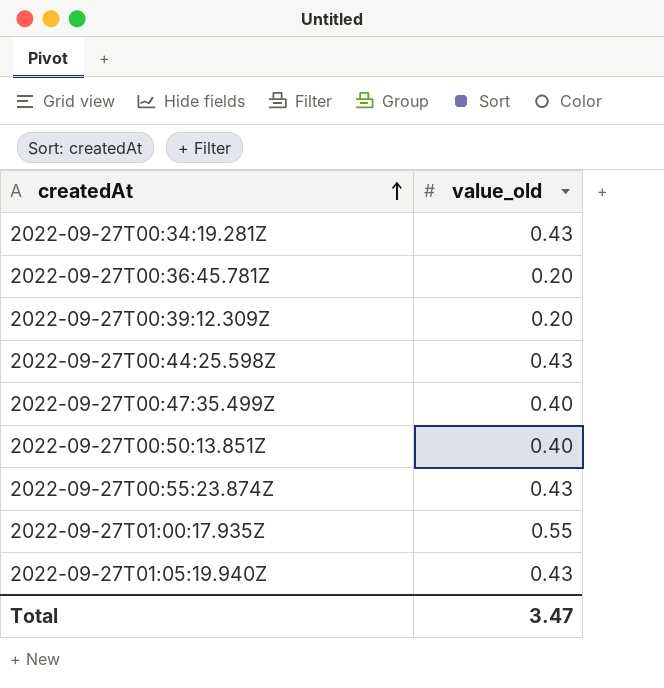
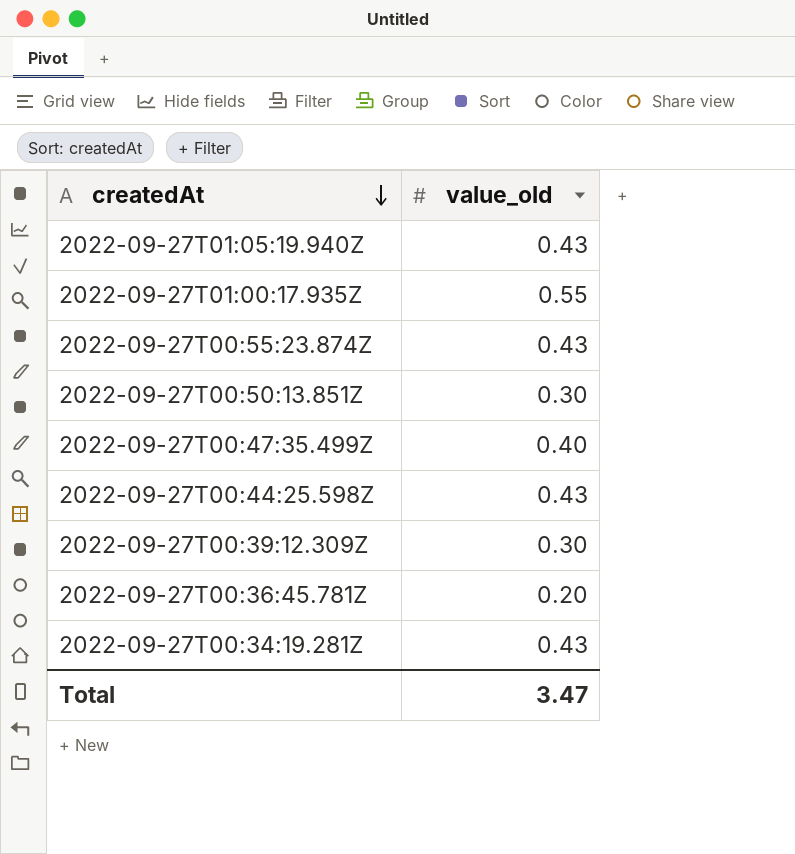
row order: createdAt ascending -> createdAt descending
2022-09-27T00:50:13.851Z | value_old: 0.40 -> 0.30
2022-09-27T00:39:12.309Z | value_old: 0.20 -> 0.30

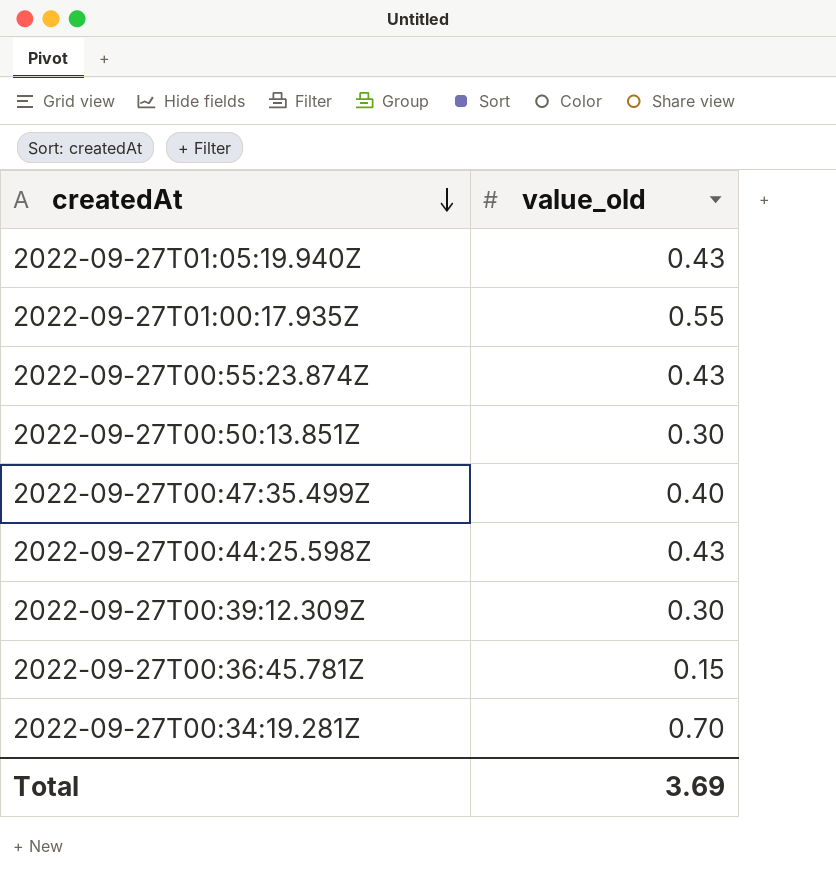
2022-09-27T00:36:45.781Z | value_old: 0.20 -> 0.15
2022-09-27T00:34:19.281Z | value_old: 0.43 -> 0.70
Total | value_old: 3.47 -> 3.69

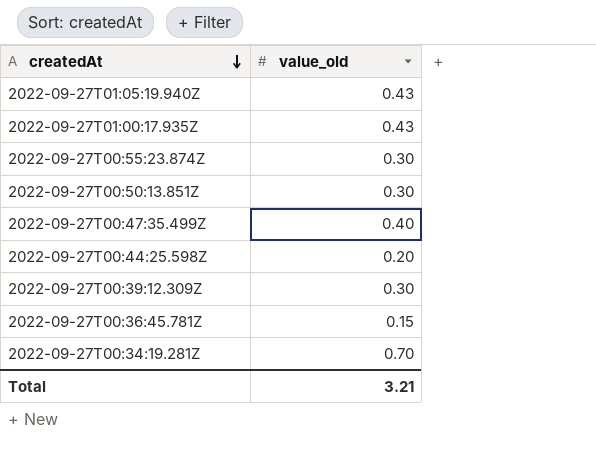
2022-09-27T01:00:17.935Z | value_old: 0.55 -> 0.43
2022-09-27T00:55:23.874Z | value_old: 0.43 -> 0.30
2022-09-27T00:44:25.598Z | value_old: 0.43 -> 0.20
Total | value_old: 3.69 -> 3.21

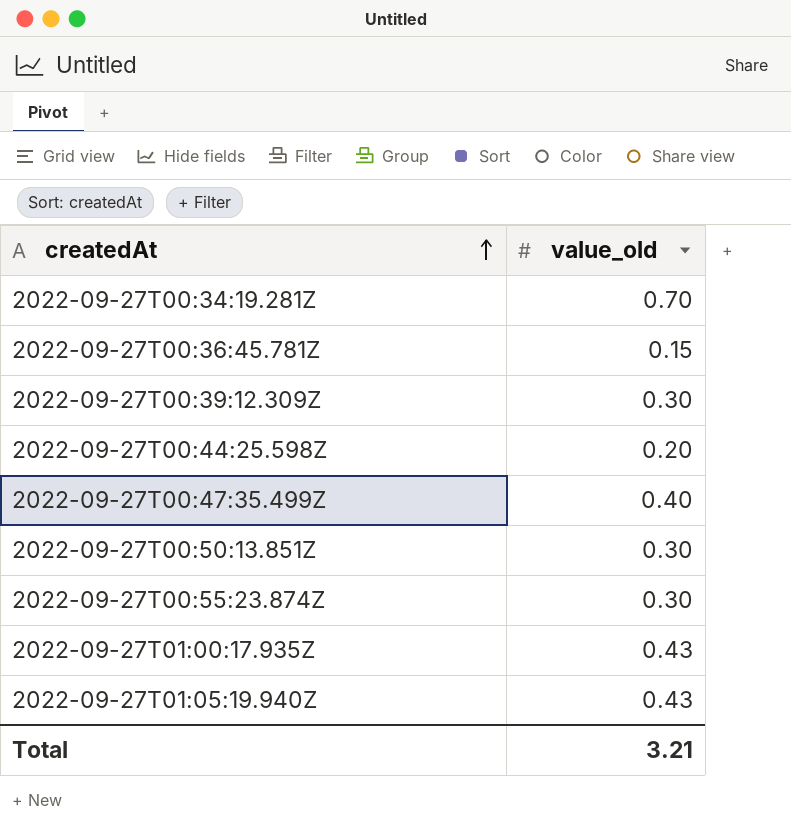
row order: createdAt descending -> createdAt ascending

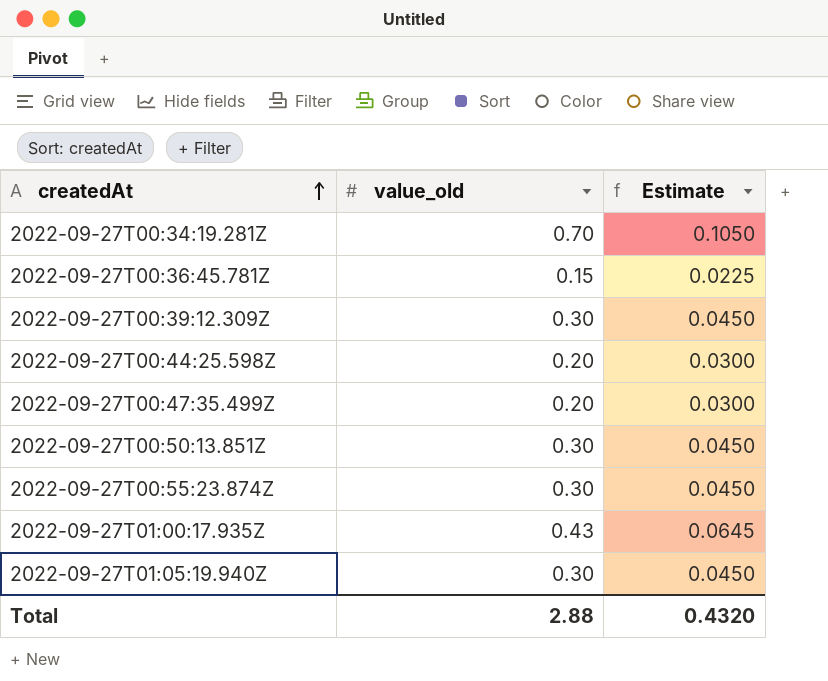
column Estimate | formula: none -> [value_old] * 0.15
2022-09-27T00:47:35.499Z | value_old: 0.40 -> 0.20
2022-09-27T01:05:19.940Z | value_old: 0.43 -> 0.30
Total | value_old: 3.21 -> 2.88

